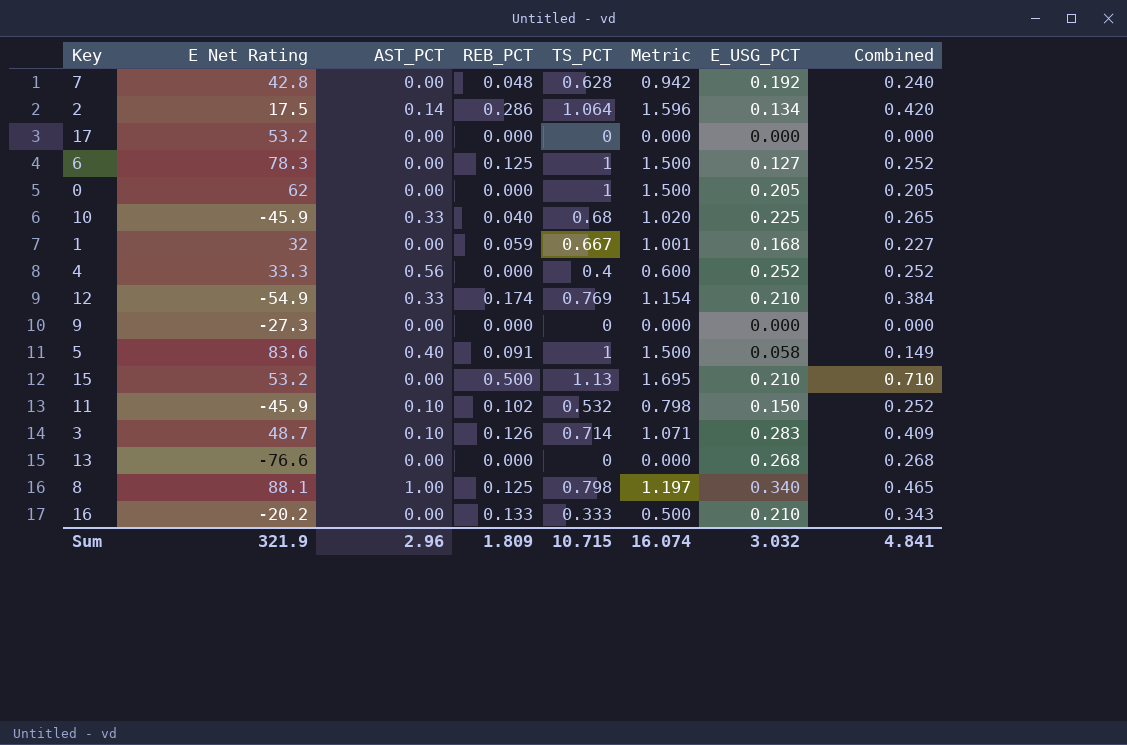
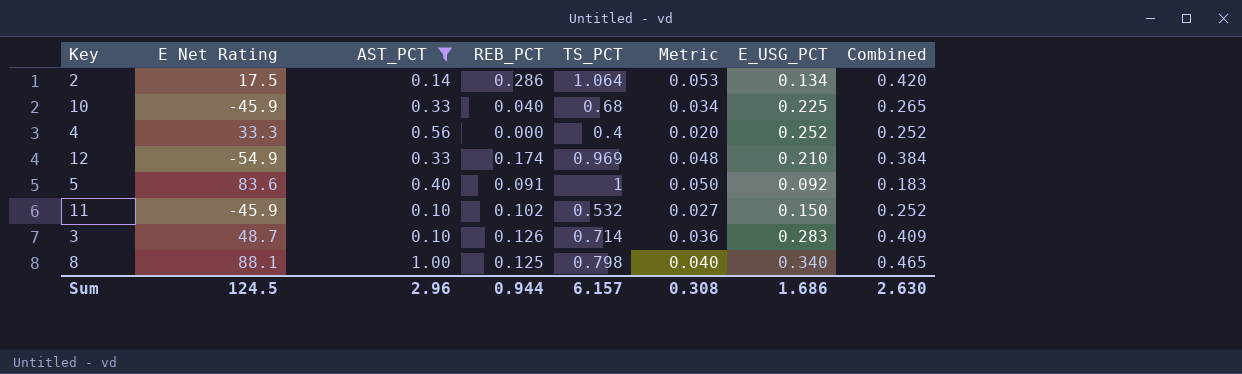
filter: none -> AST_PCT != 0.00
column Metric | formula: [TS_PCT] * 1.5 -> [TS_PCT] * 0.05
12 | TS_PCT: 0.769 -> 0.969
5 | E_USG_PCT: 0.058 -> 0.092
5 | Combined: 0.149 -> 0.183
Sum | E Net Rating: 321.9 -> 124.5
Sum | REB_PCT: 1.809 -> 0.944
Sum | TS_PCT: 10.715 -> 6.157
Sum | Metric: 16.074 -> 0.308
Sum | E_USG_PCT: 3.032 -> 1.686
Sum | Combined: 4.841 -> 2.630

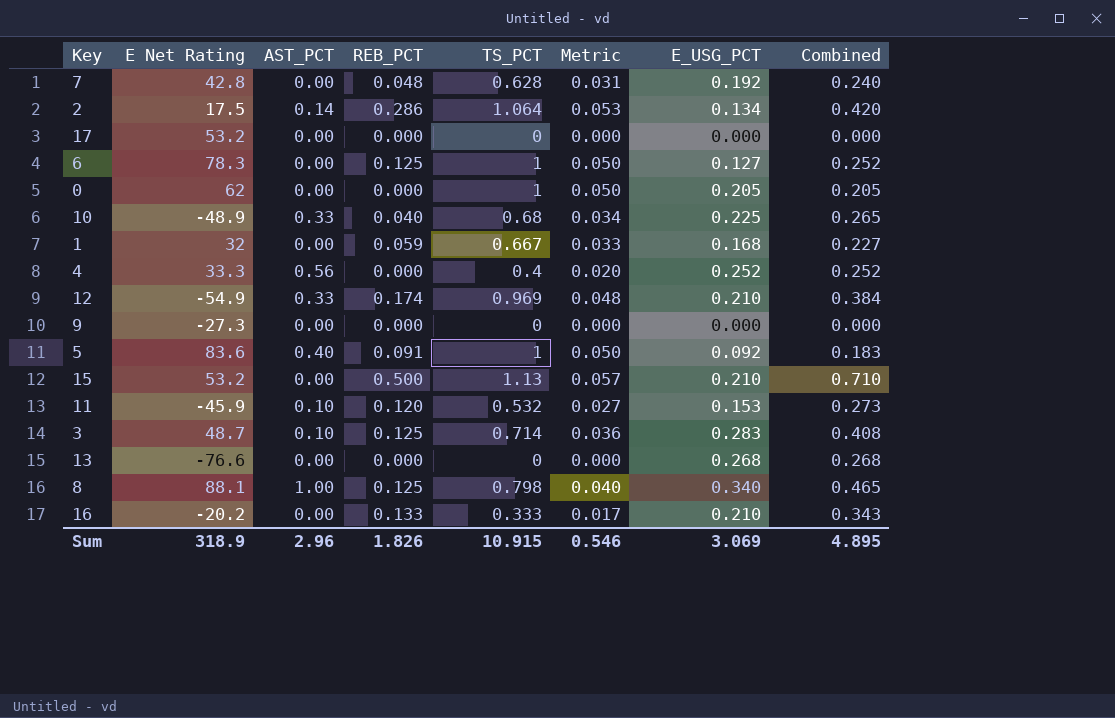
filter: AST_PCT != 0.00 -> none
10 | E Net Rating: -45.9 -> -48.9
11 | REB_PCT: 0.102 -> 0.120
11 | E_USG_PCT: 0.150 -> 0.153
11 | Combined: 0.252 -> 0.273
3 | REB_PCT: 0.126 -> 0.125
3 | Combined: 0.409 -> 0.408
Sum | E Net Rating: 124.5 -> 318.9
Sum | REB_PCT: 0.944 -> 1.826
Sum | TS_PCT: 6.157 -> 10.915
Sum | Metric: 0.308 -> 0.546
Sum | E_USG_PCT: 1.686 -> 3.069
Sum | Combined: 2.630 -> 4.895

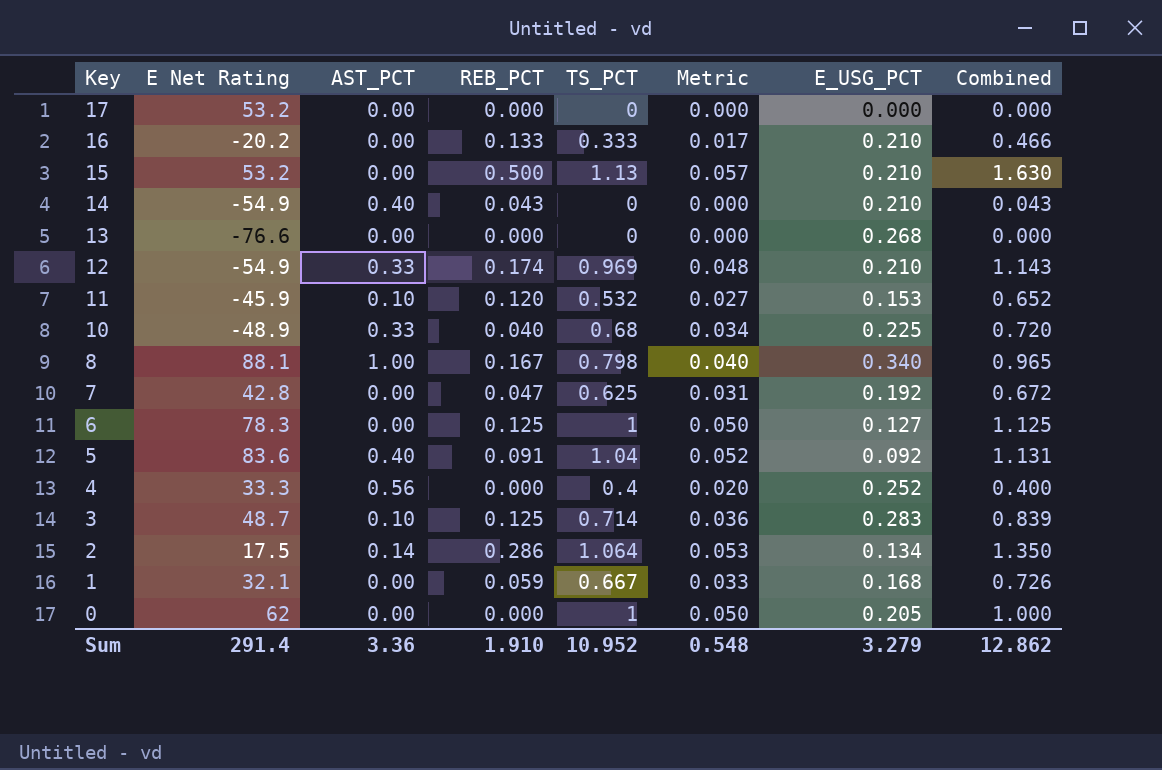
row order: none -> Key descending
column Combined | formula: [REB_PCT] + [E_USG_PCT] -> [REB_PCT] + [TS_PCT]
row 9: -27.3 | 0.00 | 0.000 | 0 | 0.000 | 0.000 | 0.000 -> none
row 14: none -> -54.9 | 0.40 | 0.043 | 0 | 0.000 | 0.210 | 0.043
8 | REB_PCT: 0.125 -> 0.167
7 | REB_PCT: 0.048 -> 0.047
7 | TS_PCT: 0.628 -> 0.625
5 | TS_PCT: 1 -> 1.04
5 | Metric: 0.050 -> 0.052
1 | E Net Rating: 32 -> 32.1
Sum | E Net Rating: 318.9 -> 291.4
Sum | AST_PCT: 2.96 -> 3.36
Sum | REB_PCT: 1.826 -> 1.910
Sum | TS_PCT: 10.915 -> 10.952
Sum | Metric: 0.546 -> 0.548
Sum | E_USG_PCT: 3.069 -> 3.279
Sum | Combined: 4.895 -> 12.862

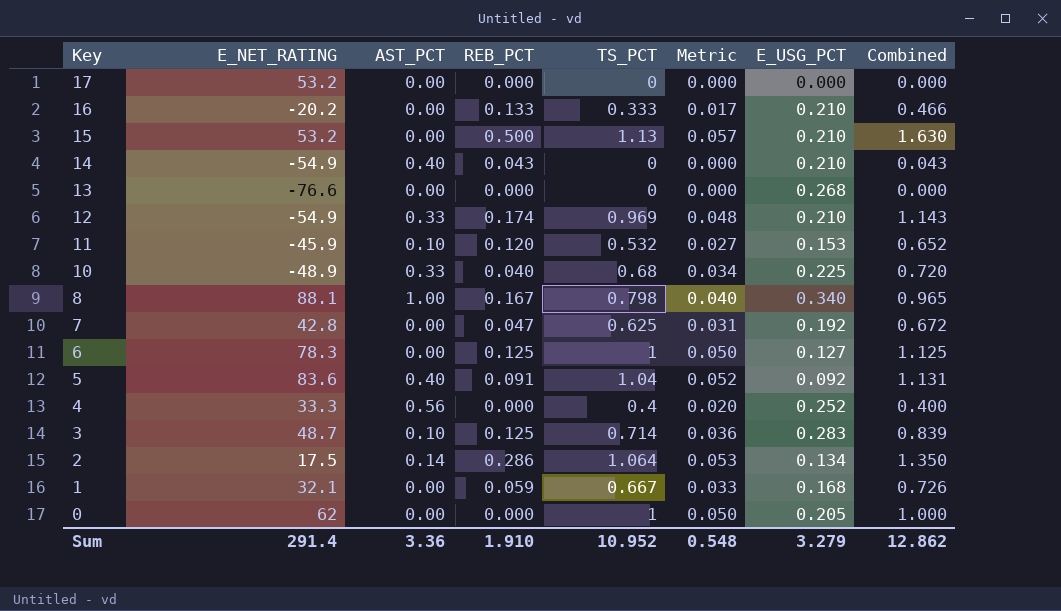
column name: E Net Rating -> E_NET_RATING

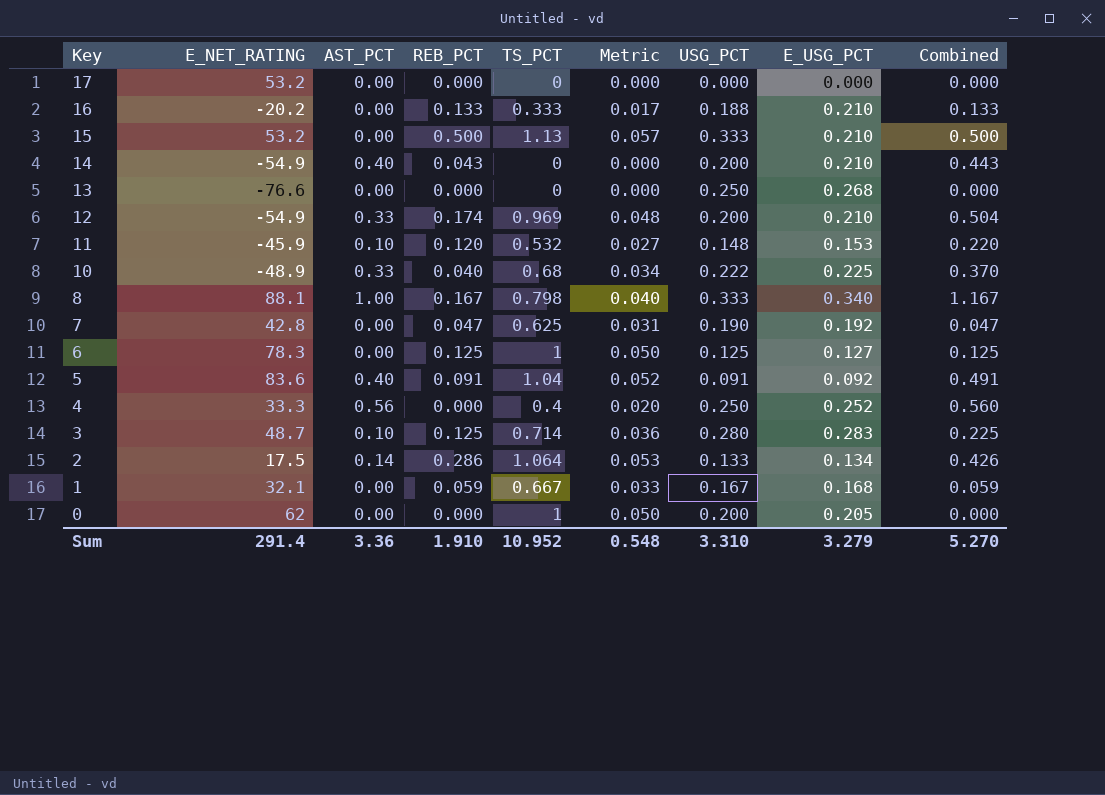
column USG_PCT | position: none -> 7
column Combined | formula: [REB_PCT] + [TS_PCT] -> [AST_PCT] + [REB_PCT]
Sum | Combined: 12.862 -> 5.270

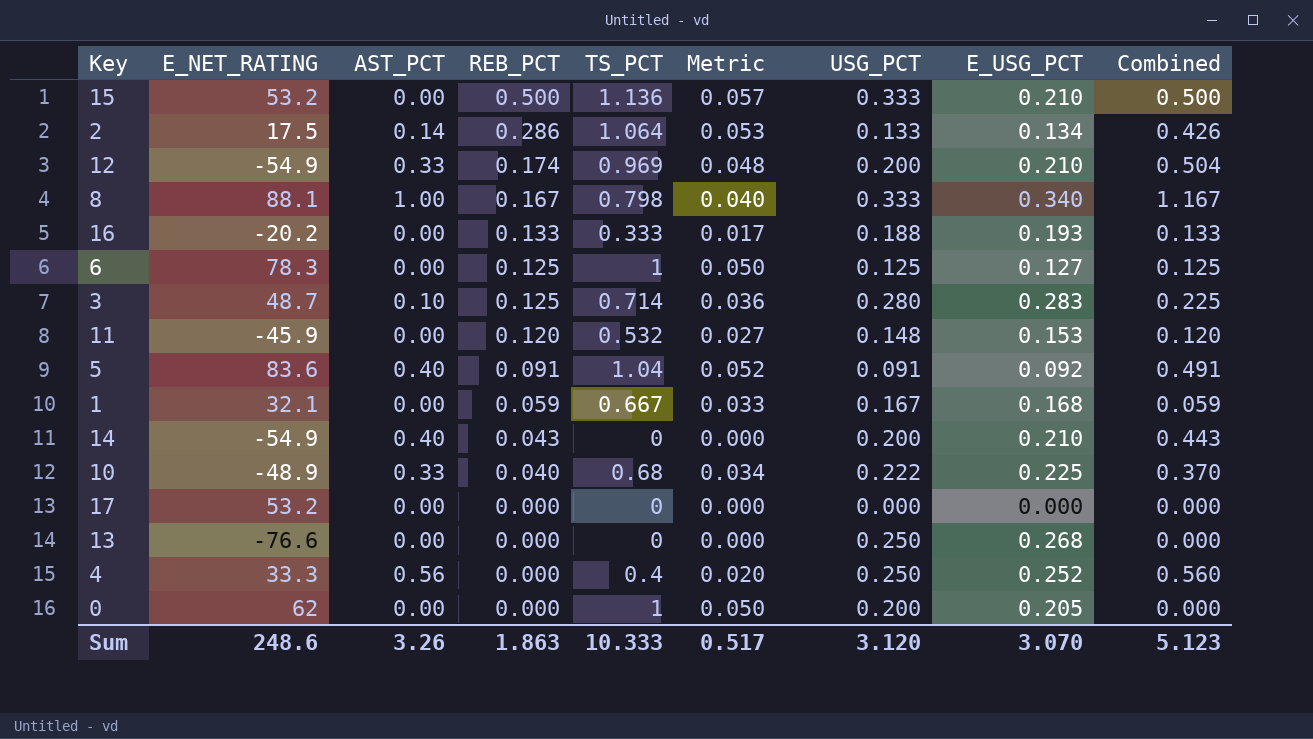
row order: Key descending -> REB_PCT descending
row 7: 42.8 | 0.00 | 0.047 | 0.625 | 0.031 | 0.190 | 0.192 | 0.047 -> none
15 | TS_PCT: 1.13 -> 1.136
16 | E_USG_PCT: 0.210 -> 0.193
11 | AST_PCT: 0.10 -> 0.00
11 | Combined: 0.220 -> 0.120
Sum | E_NET_RATING: 291.4 -> 248.6
Sum | AST_PCT: 3.36 -> 3.26
Sum | REB_PCT: 1.910 -> 1.863
Sum | TS_PCT: 10.952 -> 10.333
Sum | Metric: 0.548 -> 0.517
Sum | USG_PCT: 3.310 -> 3.120
Sum | E_USG_PCT: 3.279 -> 3.070
Sum | Combined: 5.270 -> 5.123

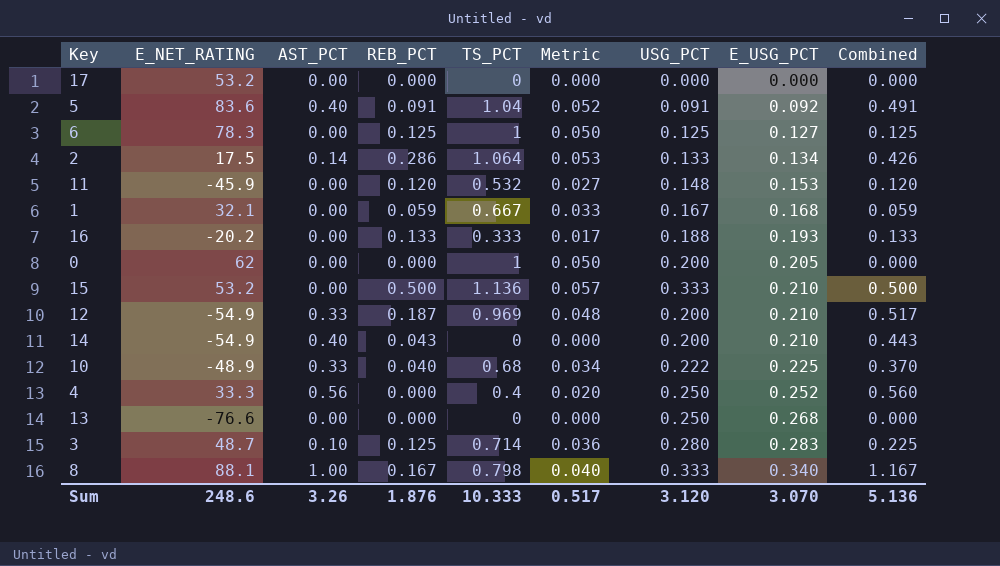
row order: REB_PCT descending -> E_USG_PCT ascending
12 | REB_PCT: 0.174 -> 0.187
12 | Combined: 0.504 -> 0.517
Sum | REB_PCT: 1.863 -> 1.876
Sum | Combined: 5.123 -> 5.136

